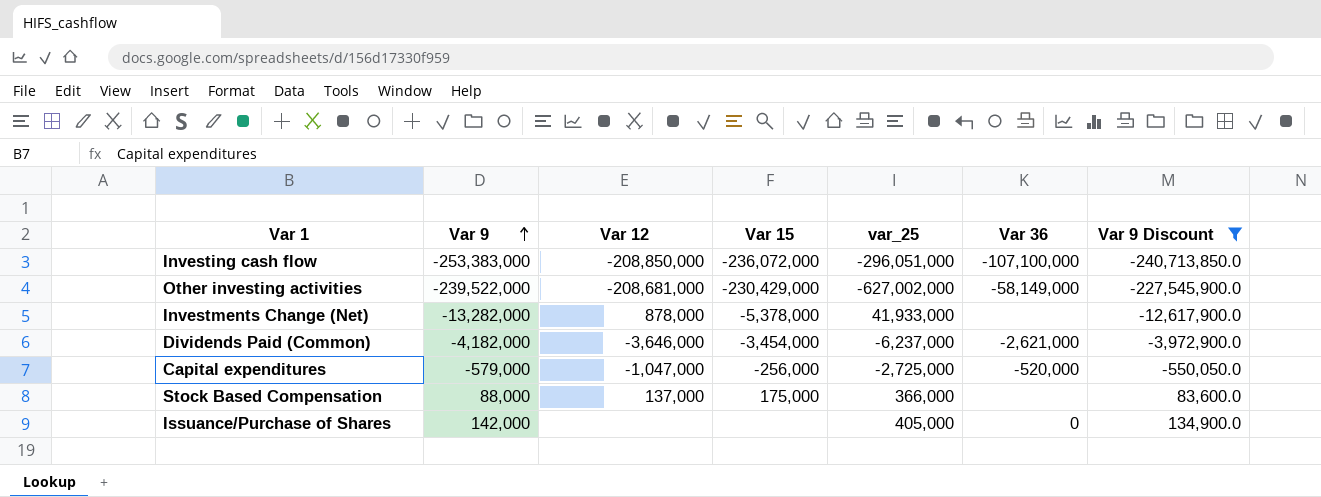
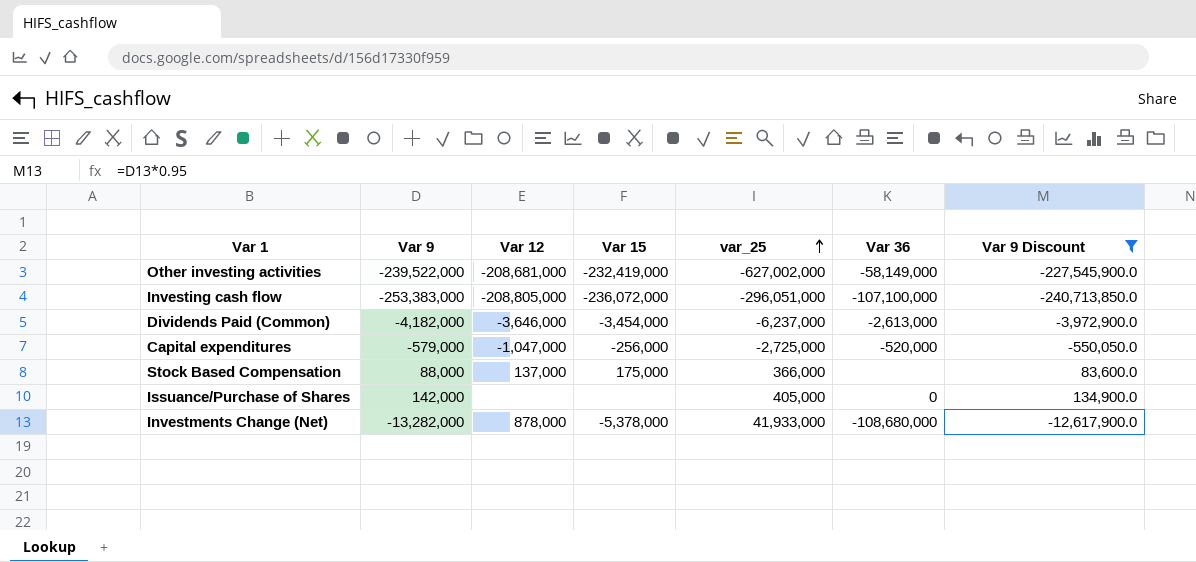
row order: Var 9 ascending -> var_25 ascending
Other investing activities | Var 15: -230,429,000 -> -232,419,000
Investing cash flow | Var 12: -208,850,000 -> -208,805,000
Dividends Paid (Common) | Var 36: -2,621,000 -> -2,613,000
Investments Change (Net) | Var 36: none -> -108,680,000

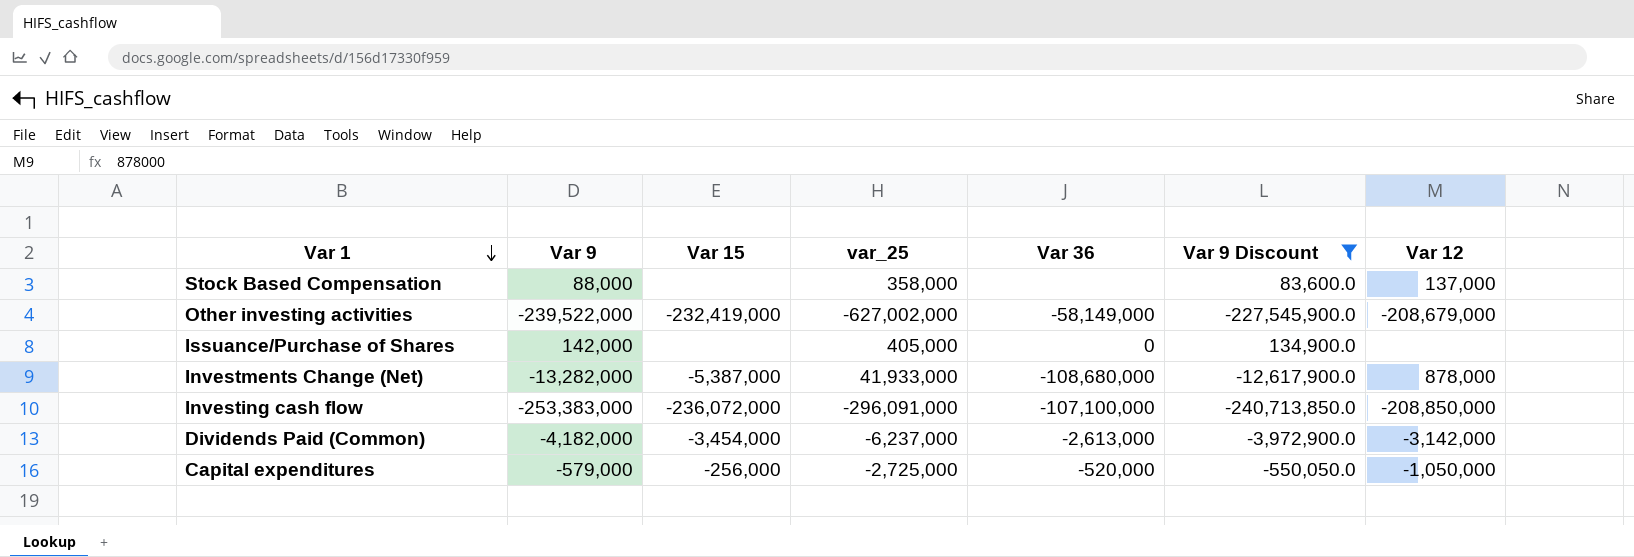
row order: var_25 ascending -> Var 1 descending
column Var 12 | position: 3 -> 7
Stock Based Compensation | Var 15: 175,000 -> none
Stock Based Compensation | var_25: 366,000 -> 358,000
Other investing activities | Var 12: -208,681,000 -> -208,679,000
Investments Change (Net) | Var 15: -5,378,000 -> -5,387,000
Investing cash flow | var_25: -296,051,000 -> -296,091,000
Investing cash flow | Var 12: -208,805,000 -> -208,850,000
Dividends Paid (Common) | Var 12: -3,646,000 -> -3,142,000
Capital expenditures | Var 12: -1,047,000 -> -1,050,000

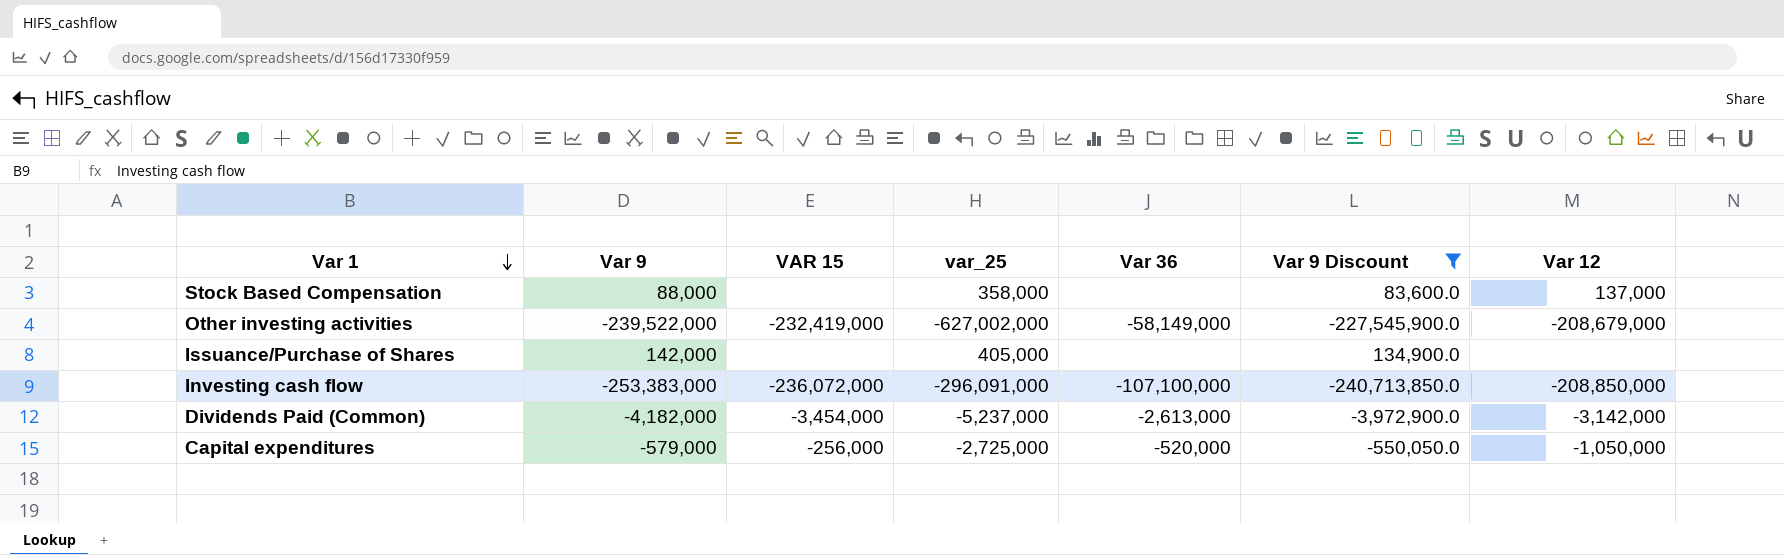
column name: Var 15 -> VAR 15
row Investments Change (Net): -13,282,000 | -5,387,000 | 41,933,000 | -108,680,000 | -12,617,900.0 | 878,000 -> none
Issuance/Purchase of Shares | Var 36: 0 -> none
Dividends Paid (Common) | var_25: -6,237,000 -> -5,237,000

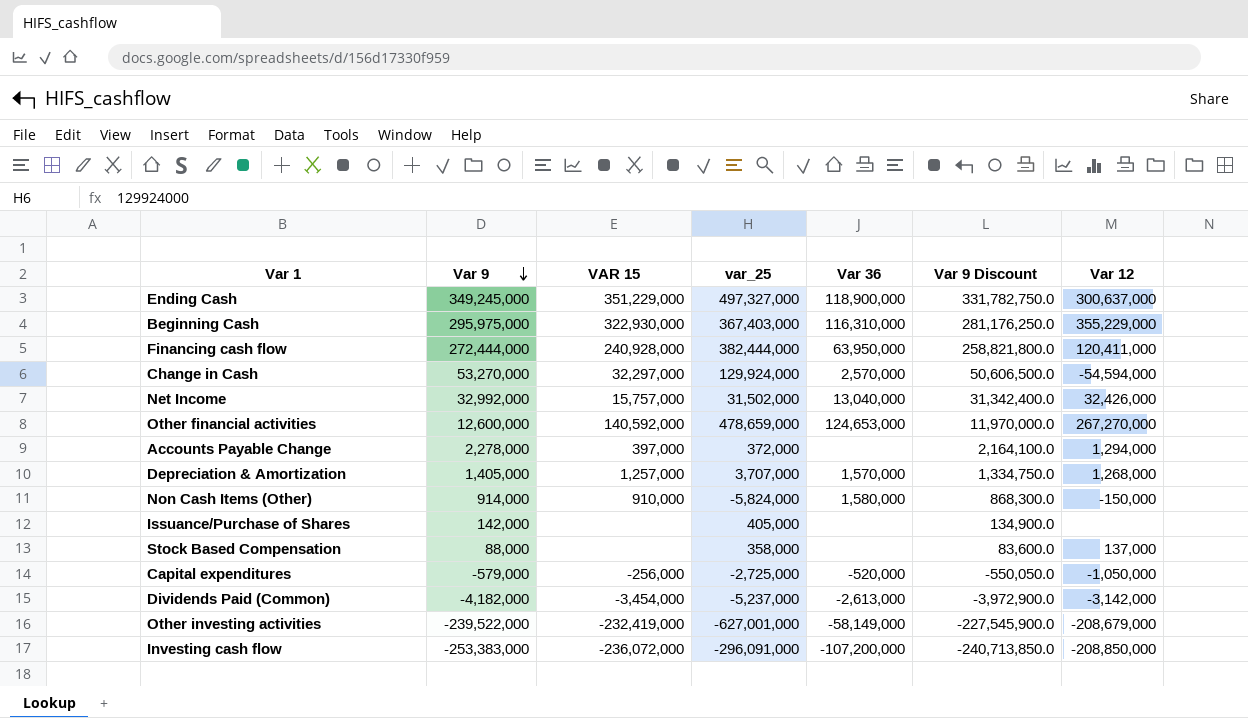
filter: Var 9 Discount <= 134,900.0 -> none
row order: Var 1 descending -> Var 9 descending
Other investing activities | var_25: -627,002,000 -> -627,001,000
Investing cash flow | Var 36: -107,100,000 -> -107,200,000

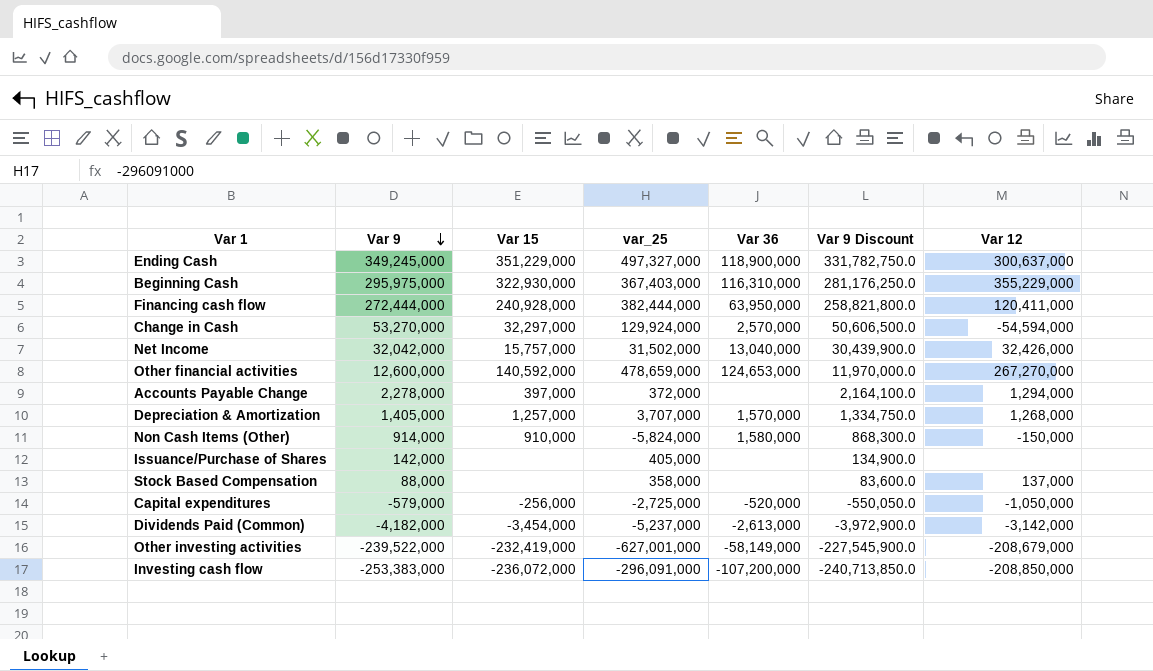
column name: VAR 15 -> Var 15
Net Income | Var 9: 32,992,000 -> 32,042,000
Net Income | Var 9 Discount: 31,342,400.0 -> 30,439,900.0

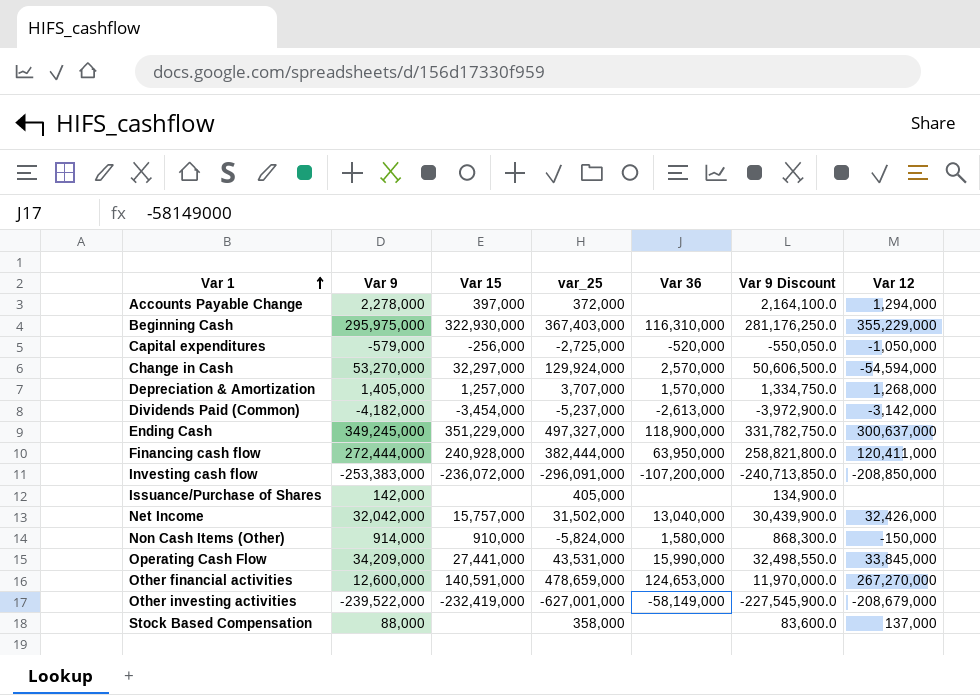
row order: Var 9 descending -> Var 1 ascending
row Operating Cash Flow: none -> 34,209,000 | 27,441,000 | 43,531,000 | 15,990,000 | 32,498,550.0 | 33,845,000
Other financial activities | Var 15: 140,592,000 -> 140,591,000

